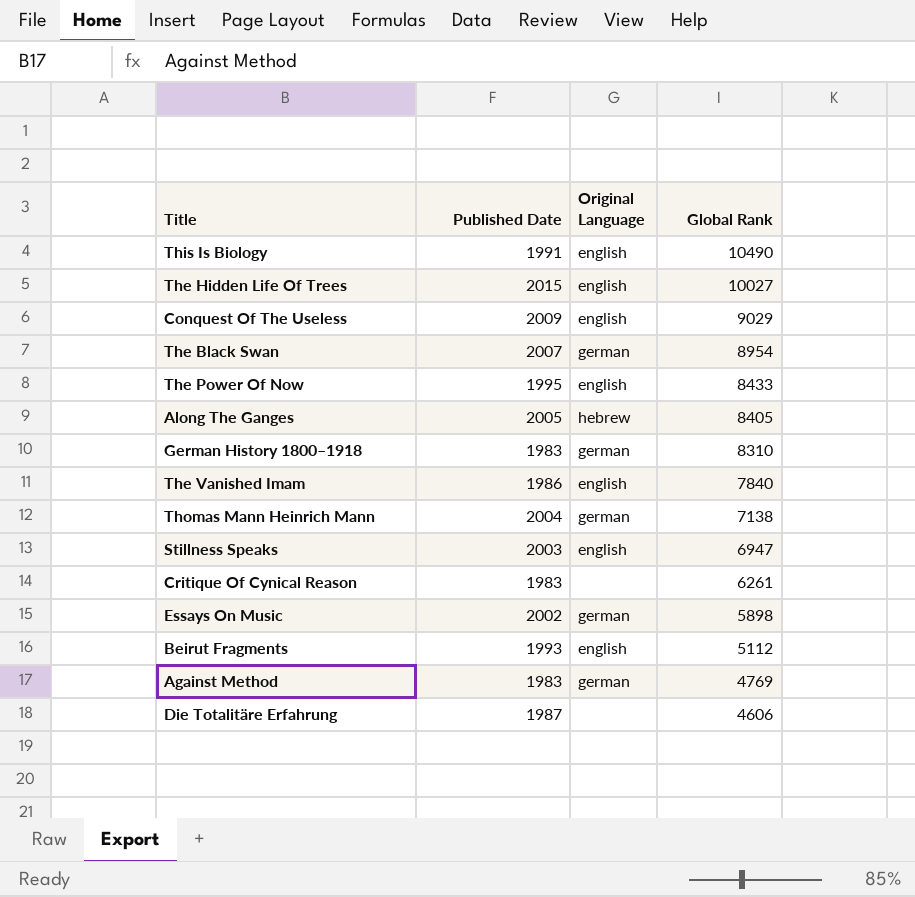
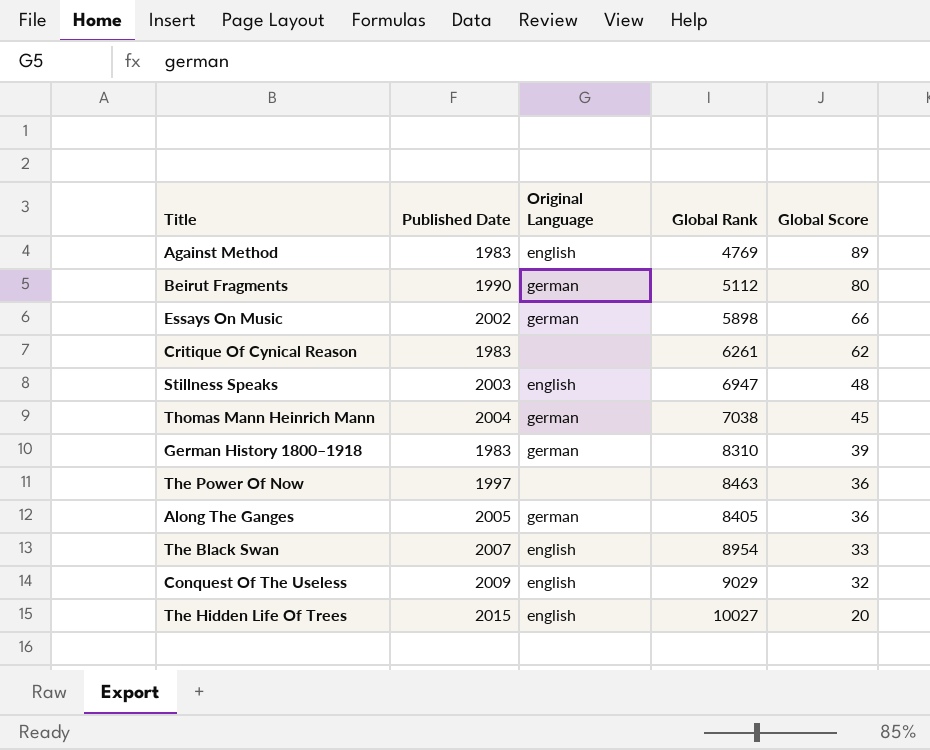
row order: Global Rank descending -> Global Score descending
column Global Score | position: none -> 5
row This Is Biology: 1991 | english | 10490 -> none
row The Vanished Imam: 1986 | english | 7840 -> none
row Die Totalitäre Erfahrung: 1987 | none | 4606 -> none
Against Method | Original Language: german -> english
Beirut Fragments | Published Date: 1993 -> 1990
Beirut Fragments | Original Language: english -> german
Thomas Mann Heinrich Mann | Global Rank: 7138 -> 7038
The Power Of Now | Published Date: 1995 -> 1997
The Power Of Now | Original Language: english -> none
The Power Of Now | Global Rank: 8433 -> 8463
Along The Ganges | Original Language: hebrew -> german
The Black Swan | Original Language: german -> english

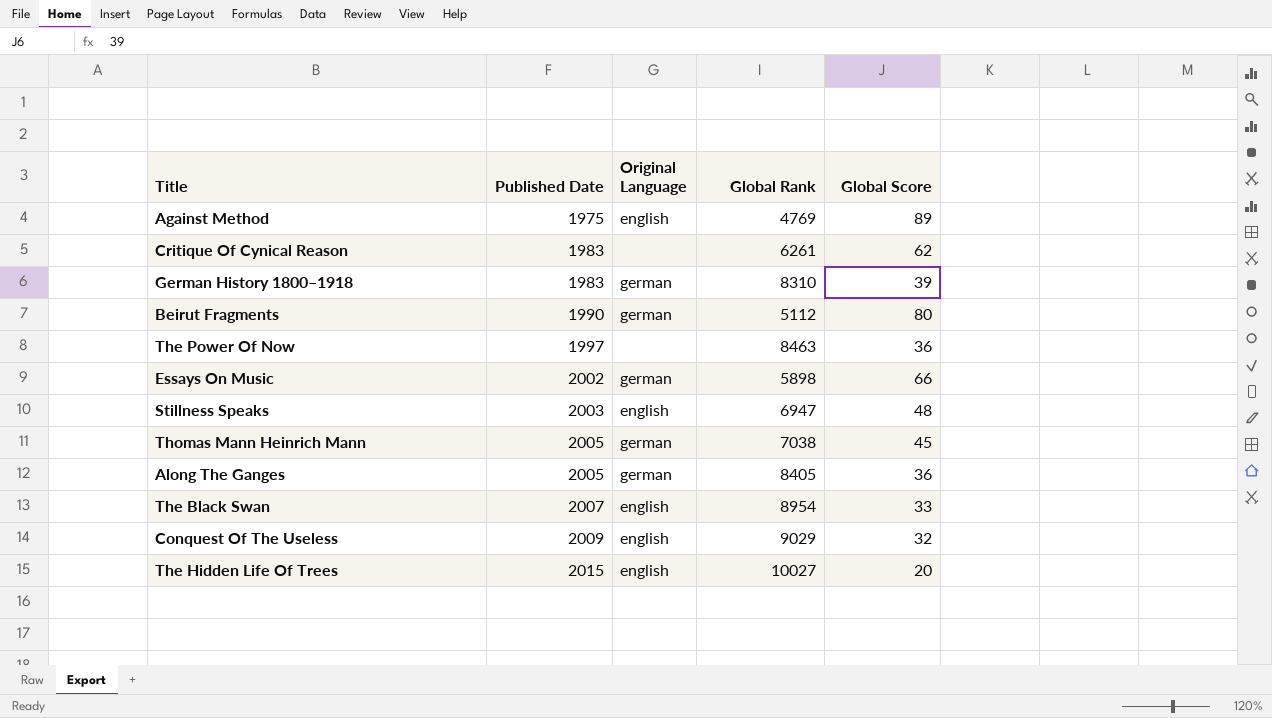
row order: Global Score descending -> Published Date ascending
Against Method | Published Date: 1983 -> 1975
Thomas Mann Heinrich Mann | Published Date: 2004 -> 2005

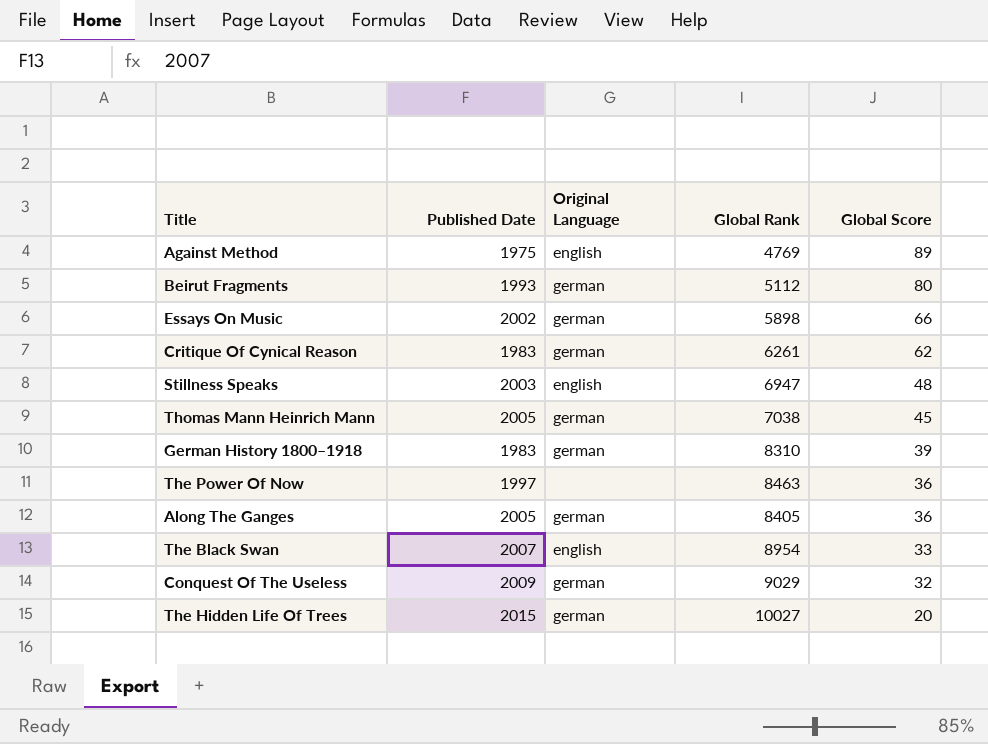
row order: Published Date ascending -> Global Score descending
Beirut Fragments | Published Date: 1990 -> 1993
Critique Of Cynical Reason | Original Language: none -> german
Conquest Of The Useless | Original Language: english -> german
The Hidden Life Of Trees | Original Language: english -> german

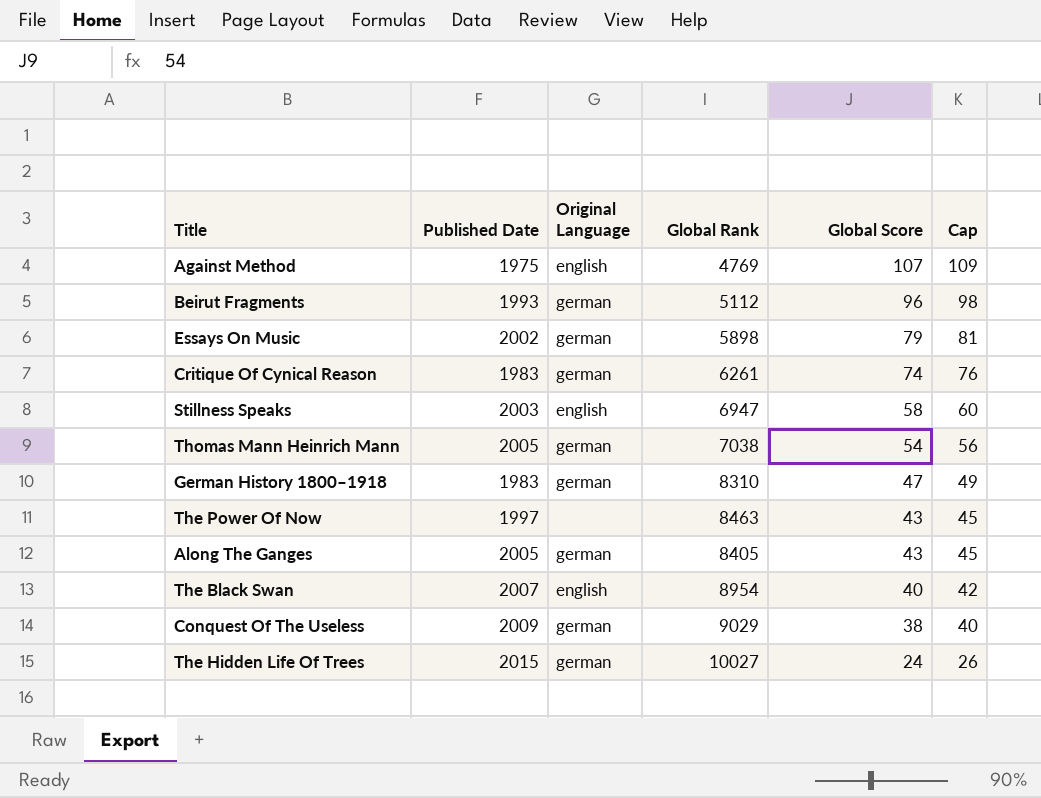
column Cap | formula: none -> [Global Score] + 2
Against Method | Global Score: 89 -> 107
Beirut Fragments | Global Score: 80 -> 96
Essays On Music | Global Score: 66 -> 79
Critique Of Cynical Reason | Global Score: 62 -> 74
Stillness Speaks | Global Score: 48 -> 58
Thomas Mann Heinrich Mann | Global Score: 45 -> 54
German History 1800–1918 | Global Score: 39 -> 47
The Power Of Now | Global Score: 36 -> 43
Along The Ganges | Global Score: 36 -> 43
The Black Swan | Global Score: 33 -> 40
Conquest Of The Useless | Global Score: 32 -> 38
The Hidden Life Of Trees | Global Score: 20 -> 24

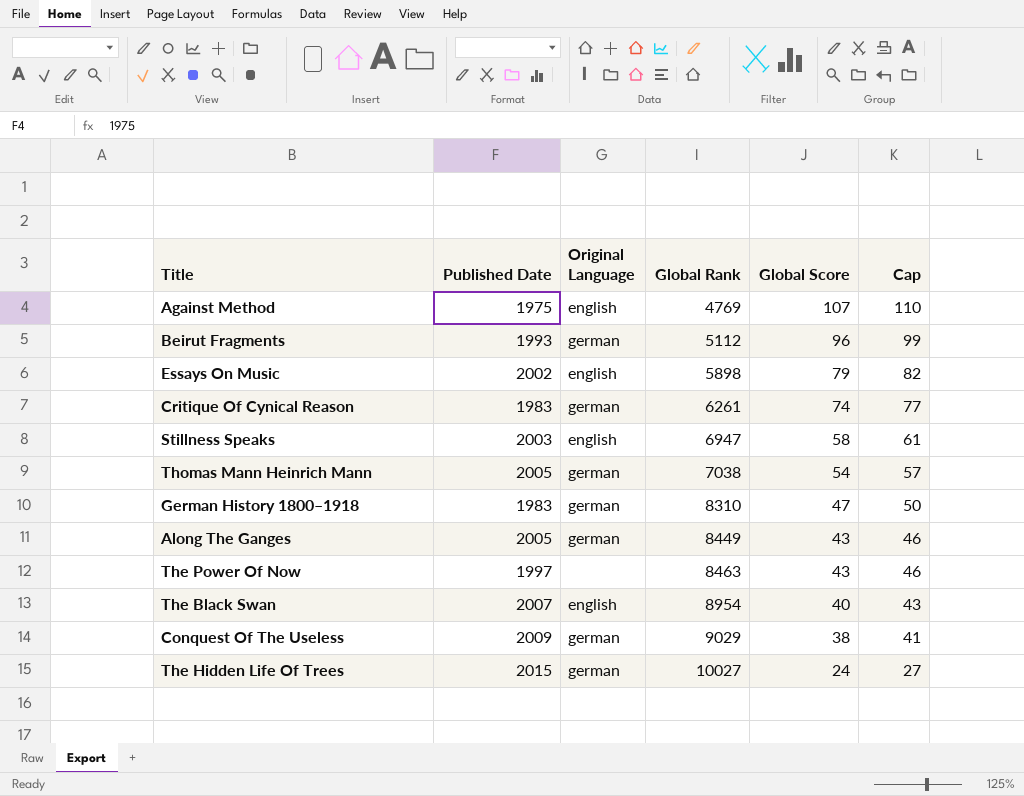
row order: Global Score descending -> Global Rank ascending
column Cap | formula: [Global Score] + 2 -> [Global Score] + 3
Essays On Music | Original Language: german -> english
Along The Ganges | Global Rank: 8405 -> 8449

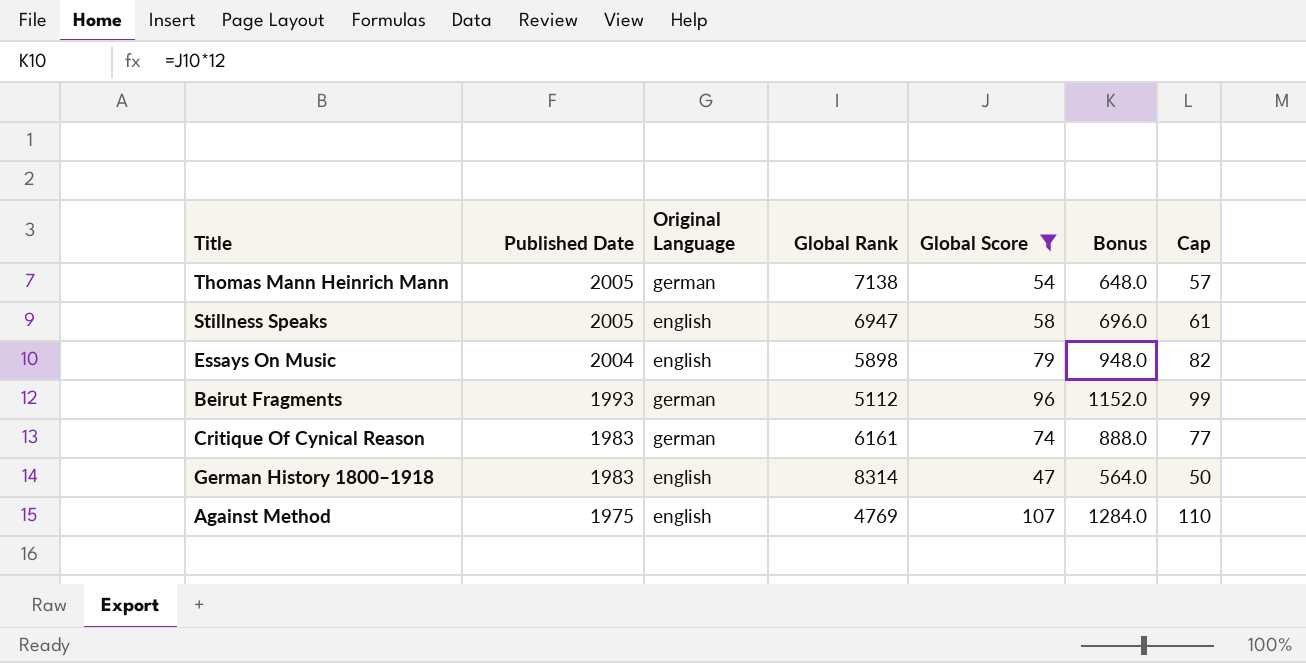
filter: none -> Global Score >= 47
row order: Global Rank ascending -> Published Date descending
column Bonus | formula: none -> [Global Score] * 12
Thomas Mann Heinrich Mann | Global Rank: 7038 -> 7138
Stillness Speaks | Published Date: 2003 -> 2005
Essays On Music | Published Date: 2002 -> 2004
Critique Of Cynical Reason | Global Rank: 6261 -> 6161
German History 1800–1918 | Original Language: german -> english
German History 1800–1918 | Global Rank: 8310 -> 8314

